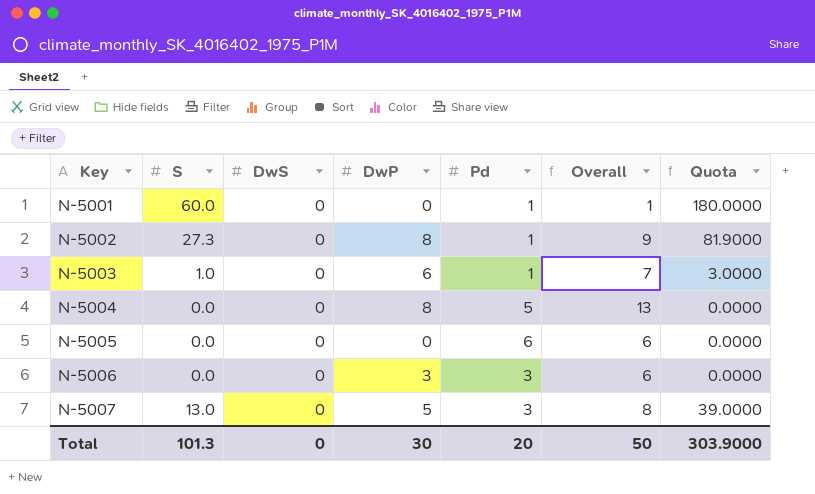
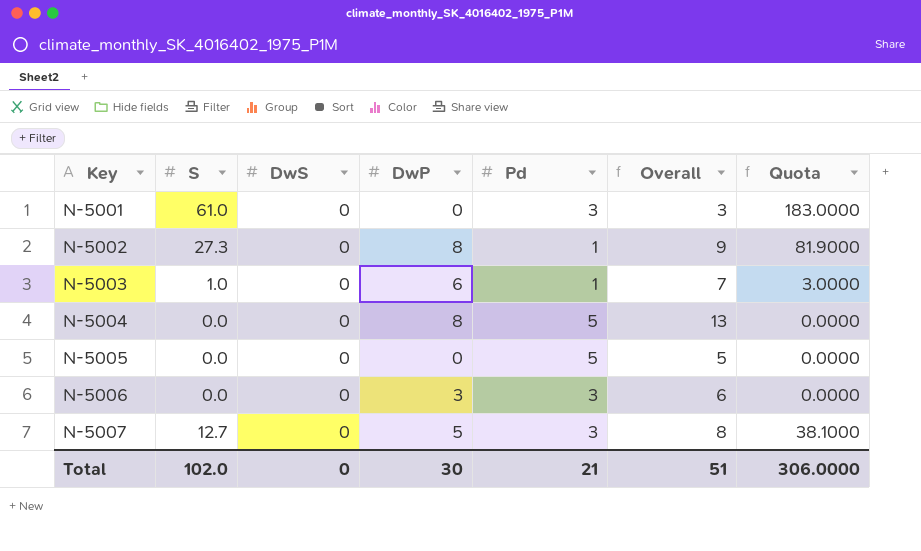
N-5001 | S: 60.0 -> 61.0
N-5001 | Pd: 1 -> 3
N-5001 | Overall: 1 -> 3
N-5001 | Quota: 180.0000 -> 183.0000
N-5005 | Pd: 6 -> 5
N-5005 | Overall: 6 -> 5
N-5007 | S: 13.0 -> 12.7
N-5007 | Quota: 39.0000 -> 38.1000
Total | S: 101.3 -> 102.0
Total | Pd: 20 -> 21
Total | Overall: 50 -> 51
Total | Quota: 303.9000 -> 306.0000

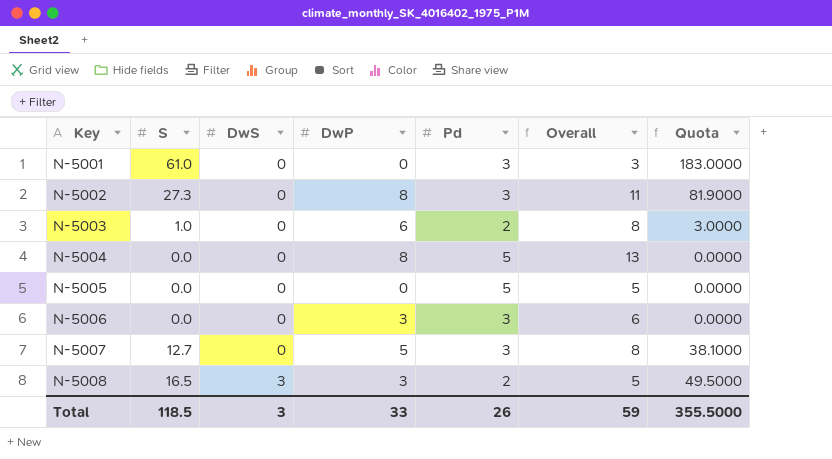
N-5002 | Pd: 1 -> 3
N-5002 | Overall: 9 -> 11
N-5003 | Pd: 1 -> 2
N-5003 | Overall: 7 -> 8
row N-5008: none -> 16.5 | 3 | 3 | 2 | 5 | 49.5000
Total | S: 102.0 -> 118.5
Total | DwS: 0 -> 3
Total | DwP: 30 -> 33
Total | Pd: 21 -> 26
Total | Overall: 51 -> 59
Total | Quota: 306.0000 -> 355.5000

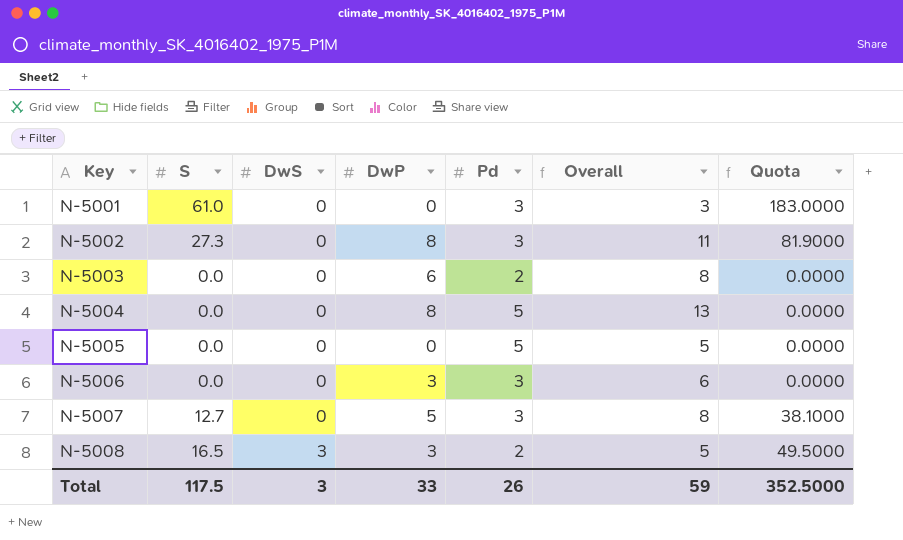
N-5003 | S: 1.0 -> 0.0
N-5003 | Quota: 3.0000 -> 0.0000
Total | S: 118.5 -> 117.5
Total | Quota: 355.5000 -> 352.5000

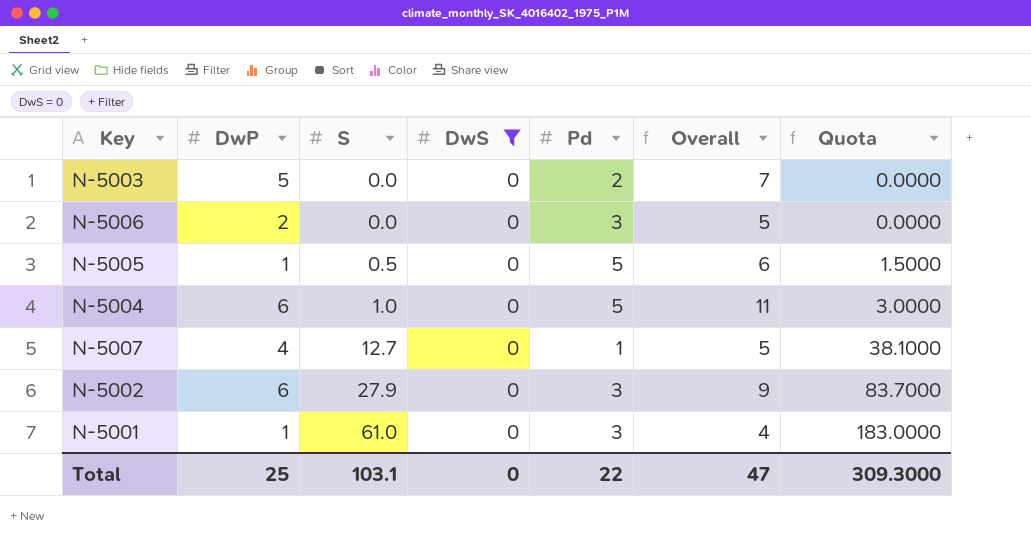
filter: none -> DwS = 0
row order: Key ascending -> S ascending
column DwP | position: 4 -> 2
N-5003 | DwP: 6 -> 5
N-5003 | Overall: 8 -> 7
N-5006 | DwP: 3 -> 2
N-5006 | Overall: 6 -> 5
N-5005 | DwP: 0 -> 1
N-5005 | S: 0.0 -> 0.5
N-5005 | Overall: 5 -> 6
N-5005 | Quota: 0.0000 -> 1.5000
N-5004 | DwP: 8 -> 6
N-5004 | S: 0.0 -> 1.0
N-5004 | Overall: 13 -> 11
N-5004 | Quota: 0.0000 -> 3.0000
N-5007 | DwP: 5 -> 4
N-5007 | Pd: 3 -> 1
N-5007 | Overall: 8 -> 5
N-5002 | DwP: 8 -> 6
N-5002 | S: 27.3 -> 27.9
N-5002 | Overall: 11 -> 9
N-5002 | Quota: 81.9000 -> 83.7000
N-5001 | DwP: 0 -> 1
N-5001 | Overall: 3 -> 4
Total | DwP: 33 -> 25
Total | S: 117.5 -> 103.1
Total | DwS: 3 -> 0
Total | Pd: 26 -> 22
Total | Overall: 59 -> 47
Total | Quota: 352.5000 -> 309.3000

